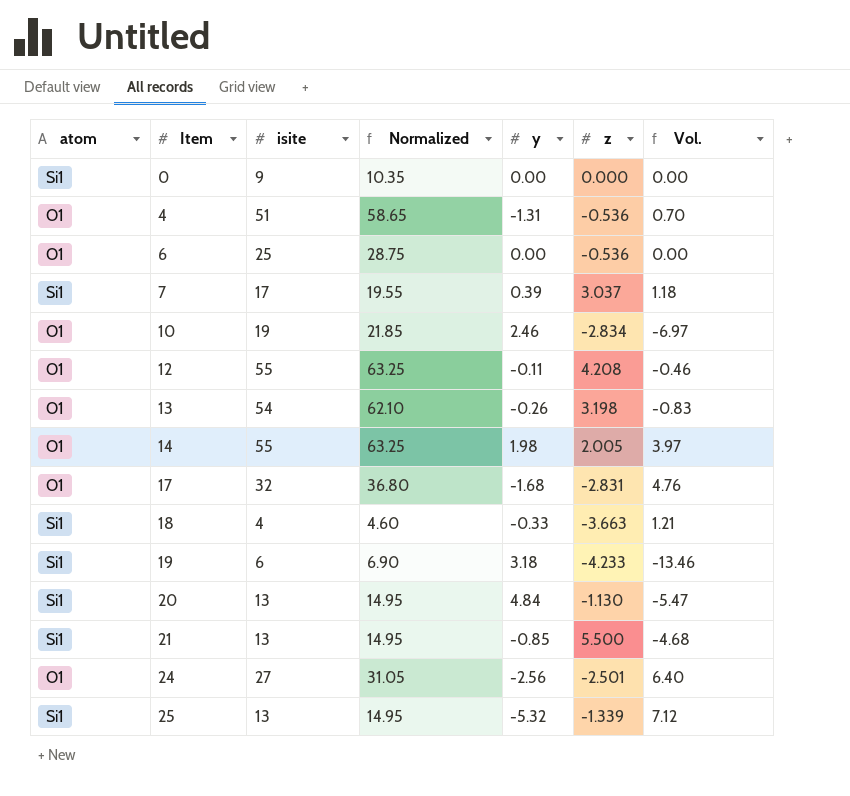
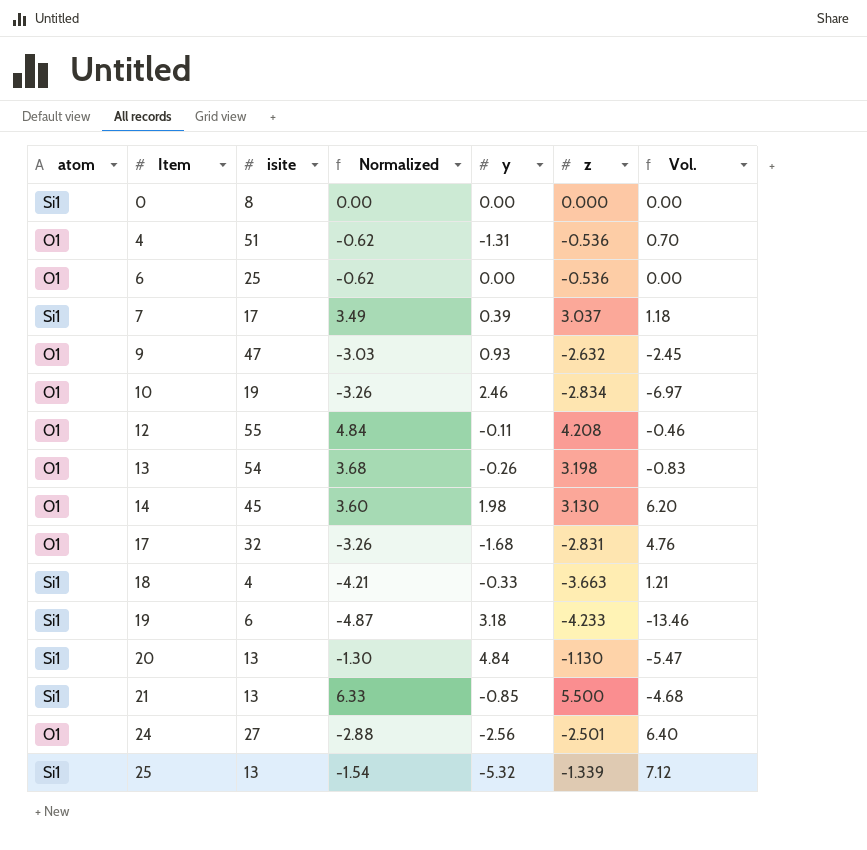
column Normalized | formula: [isite] * 1.15 -> [z] * 1.15
0 | isite: 9 -> 8
row 9: none -> O1 | 47 | -3.03 | 0.93 | -2.632 | -2.45
14 | isite: 55 -> 45
14 | z: 2.005 -> 3.130
14 | Vol.: 3.97 -> 6.20

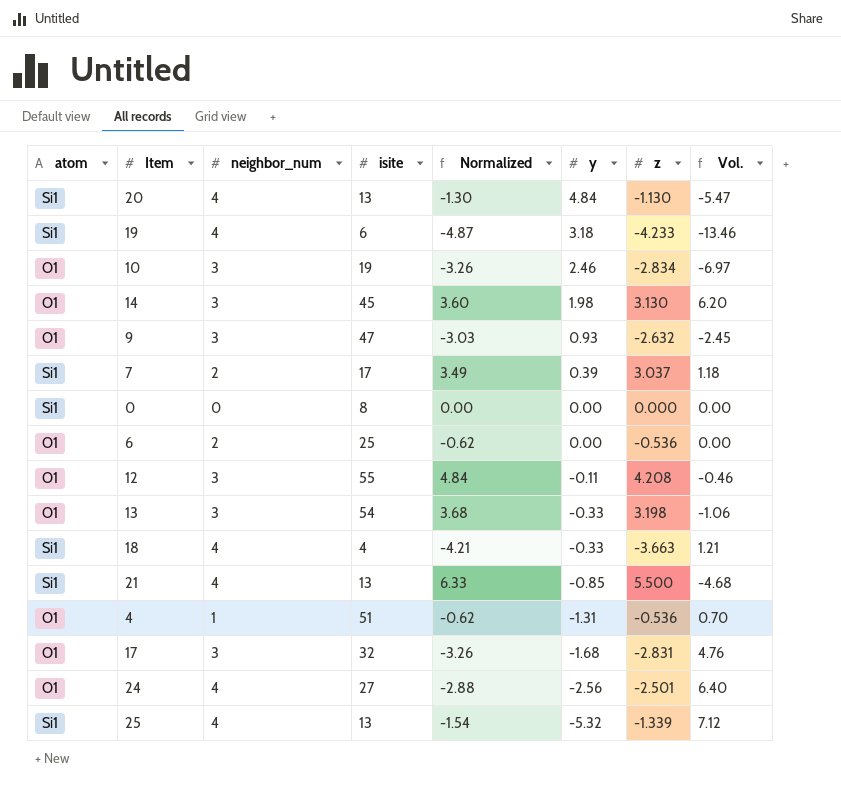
row order: Item ascending -> y descending
column neighbor_num | position: none -> 3
13 | y: -0.26 -> -0.33
13 | Vol.: -0.83 -> -1.06

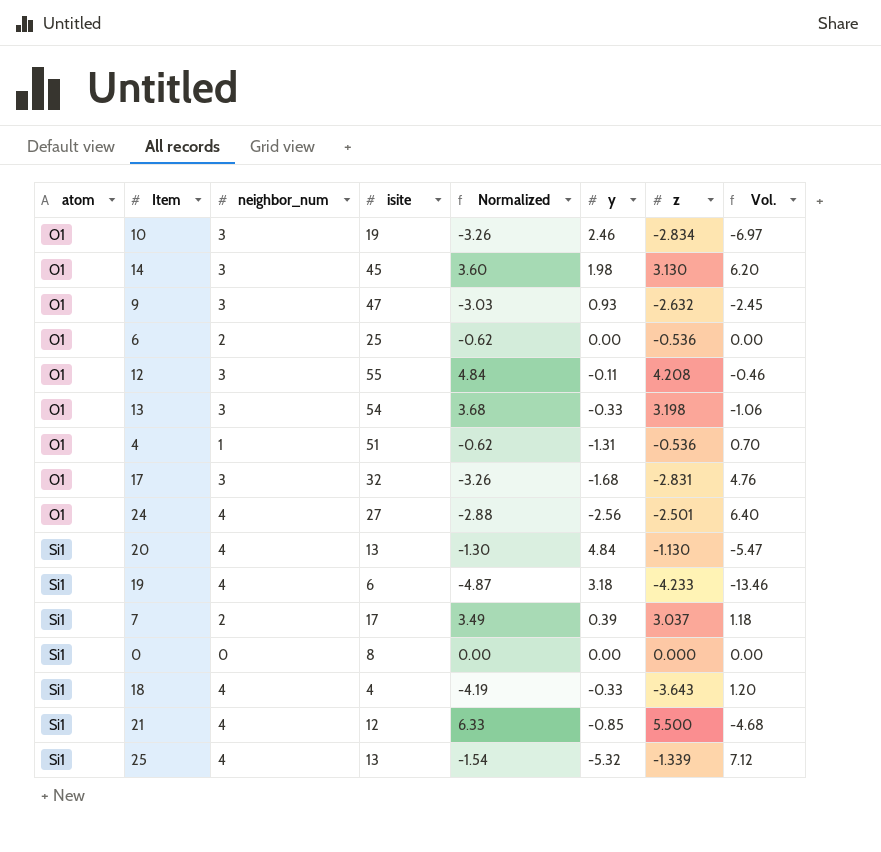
row order: y descending -> atom ascending
18 | Normalized: -4.21 -> -4.19
18 | z: -3.663 -> -3.643
18 | Vol.: 1.21 -> 1.20
21 | isite: 13 -> 12

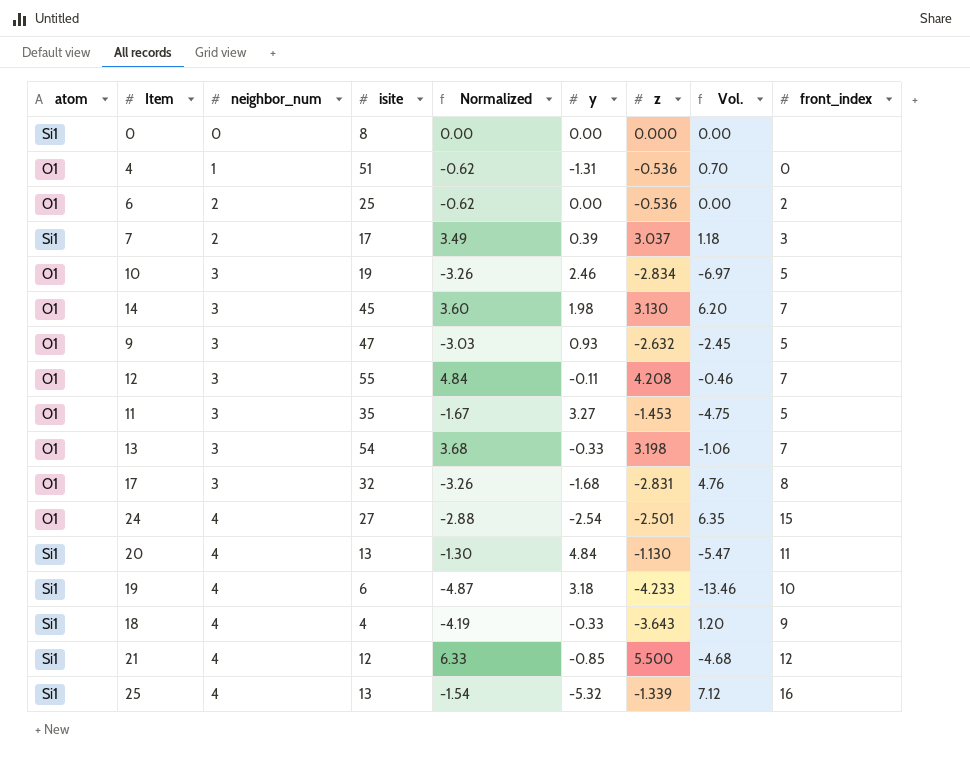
row order: atom ascending -> neighbor_num ascending
column front_index | position: none -> 9
row 11: none -> O1 | 3 | 35 | -1.67 | 3.27 | -1.453 | -4.75 | 5
24 | y: -2.56 -> -2.54
24 | Vol.: 6.40 -> 6.35

